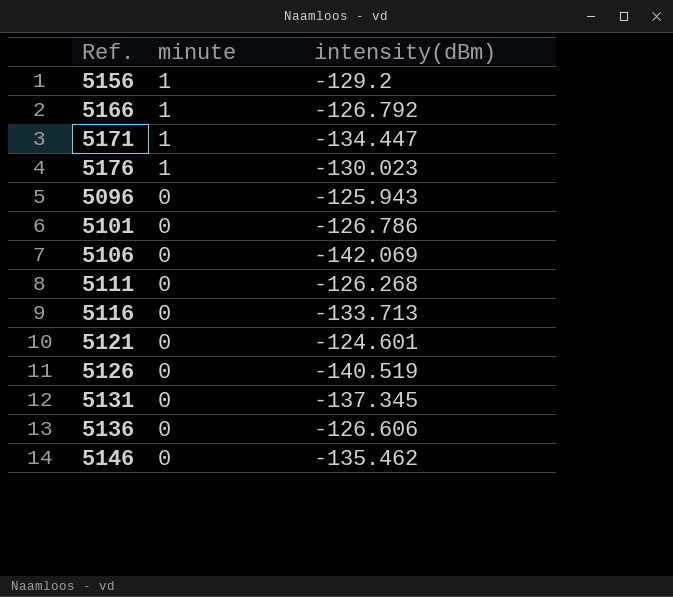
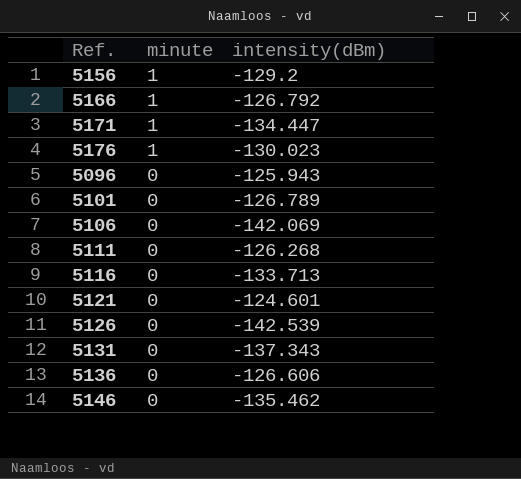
5101 | intensity(dBm): -126.786 -> -126.789
5126 | intensity(dBm): -140.519 -> -142.539
5131 | intensity(dBm): -137.345 -> -137.343

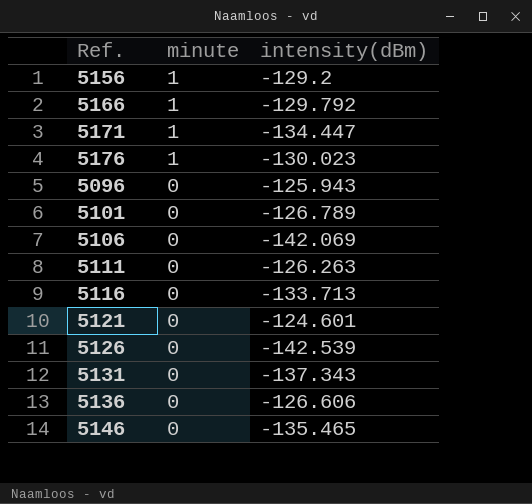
5166 | intensity(dBm): -126.792 -> -129.792
5111 | intensity(dBm): -126.268 -> -126.263
5146 | intensity(dBm): -135.462 -> -135.465

